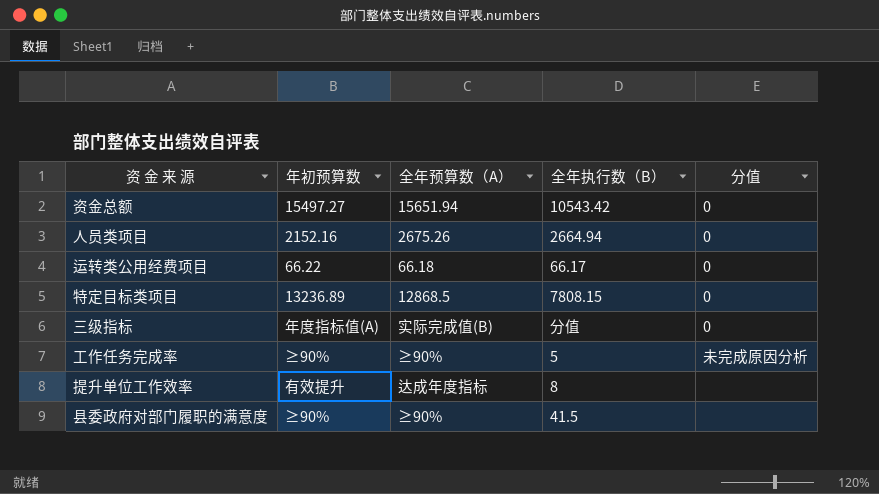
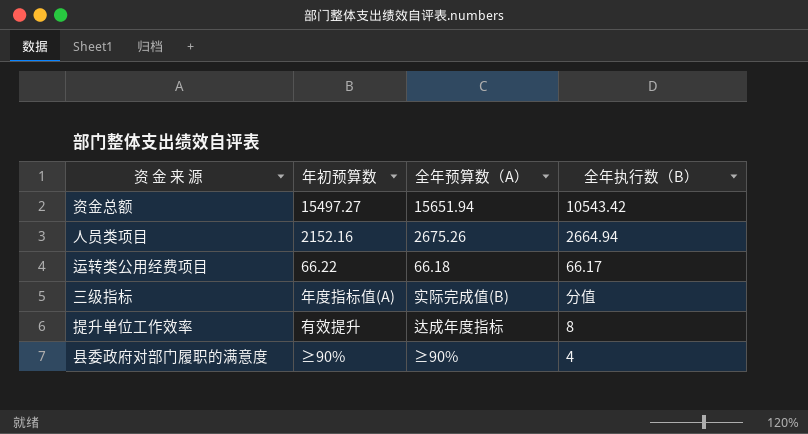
column 分值 | position: 5 -> none
row 特定目标类项目: 13236.89 | 12868.5 | 7808.15 | 0 -> none
row 工作任务完成率: ≥90% | ≥90% | 5 | 未完成原因分析 -> none
县委政府对部门履职的满意度 | 全年执行数（B）: 41.5 -> 4

